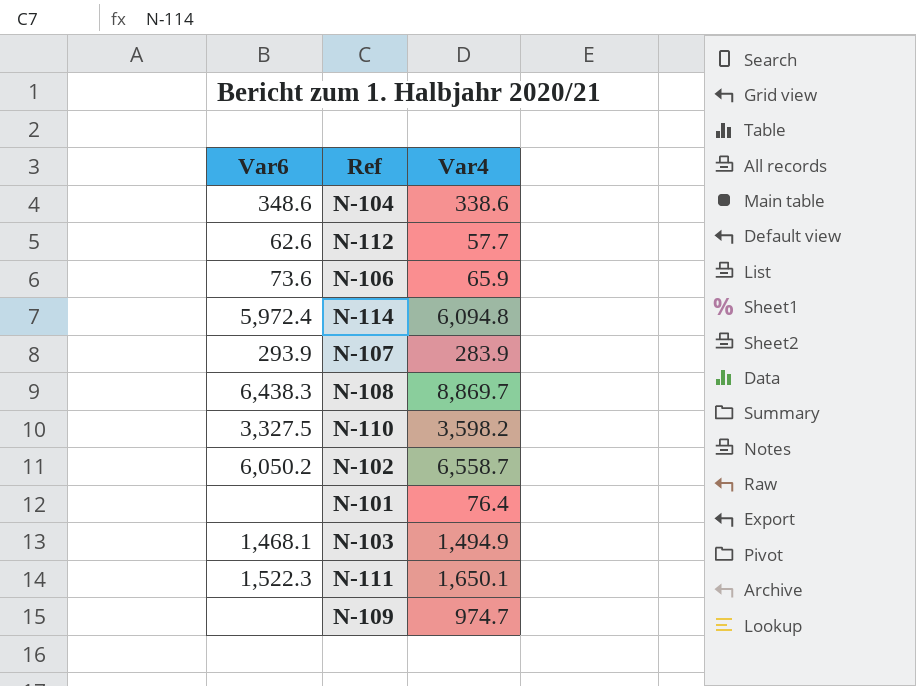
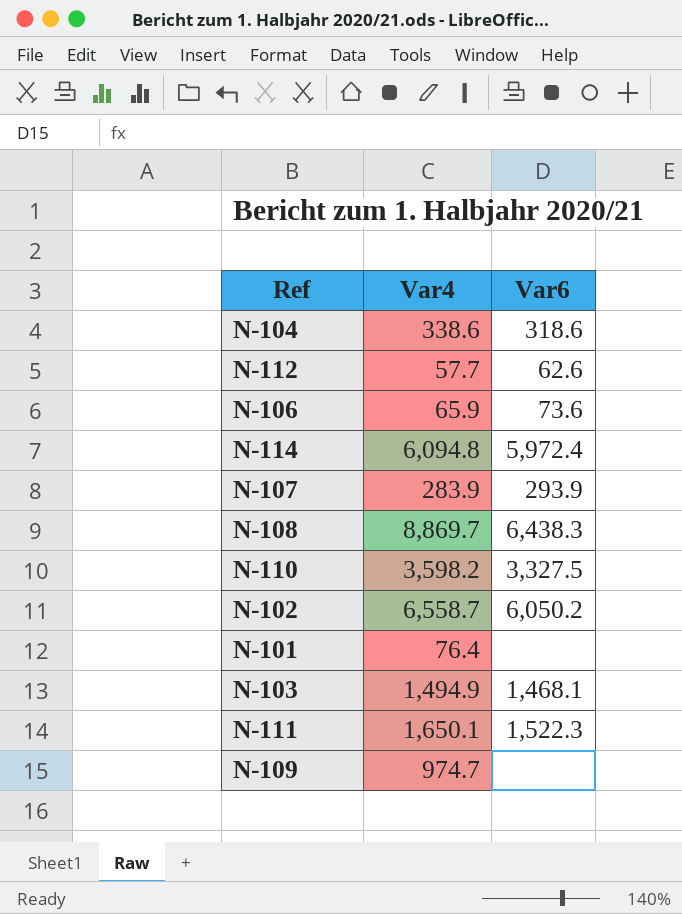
column Var6 | position: 1 -> 3
N-104 | Var6: 348.6 -> 318.6

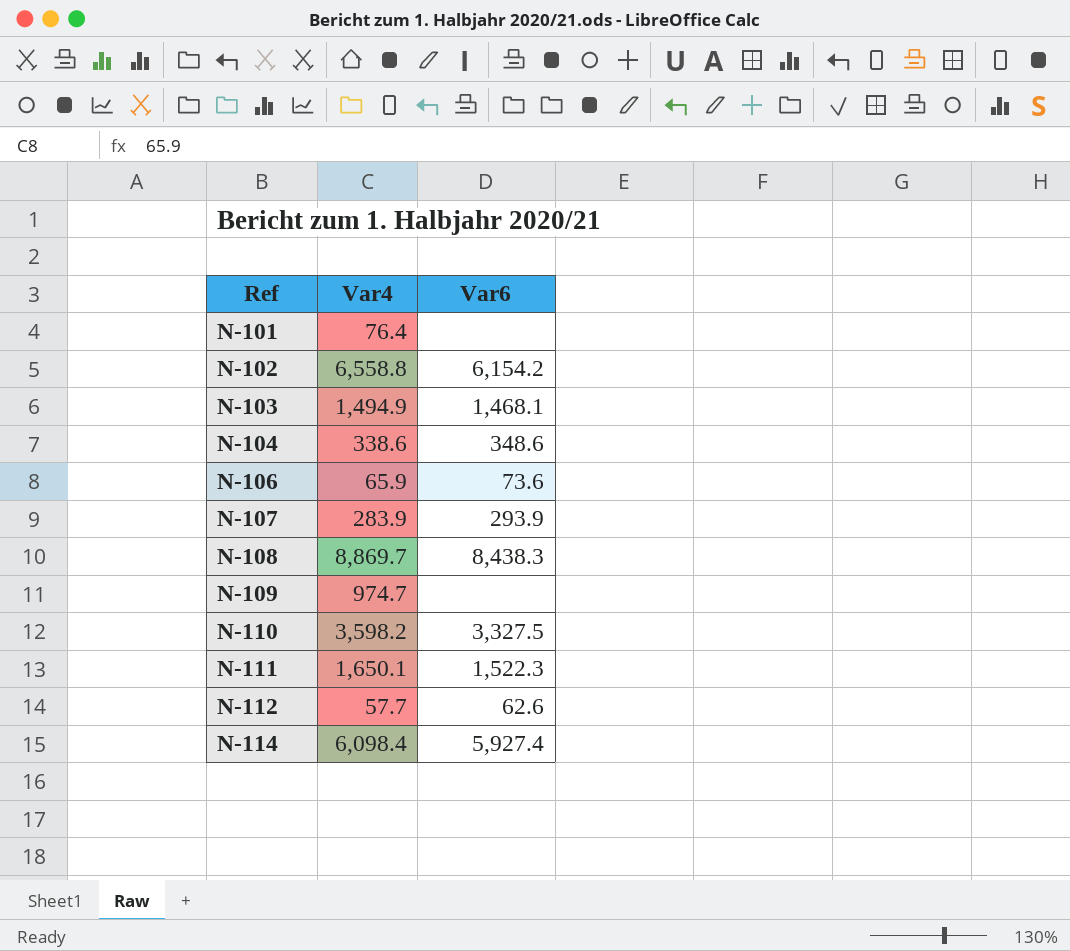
row order: none -> Ref ascending
N-102 | Var4: 6,558.7 -> 6,558.8
N-102 | Var6: 6,050.2 -> 6,154.2
N-104 | Var6: 318.6 -> 348.6
N-108 | Var6: 6,438.3 -> 8,438.3
N-114 | Var4: 6,094.8 -> 6,098.4
N-114 | Var6: 5,972.4 -> 5,927.4

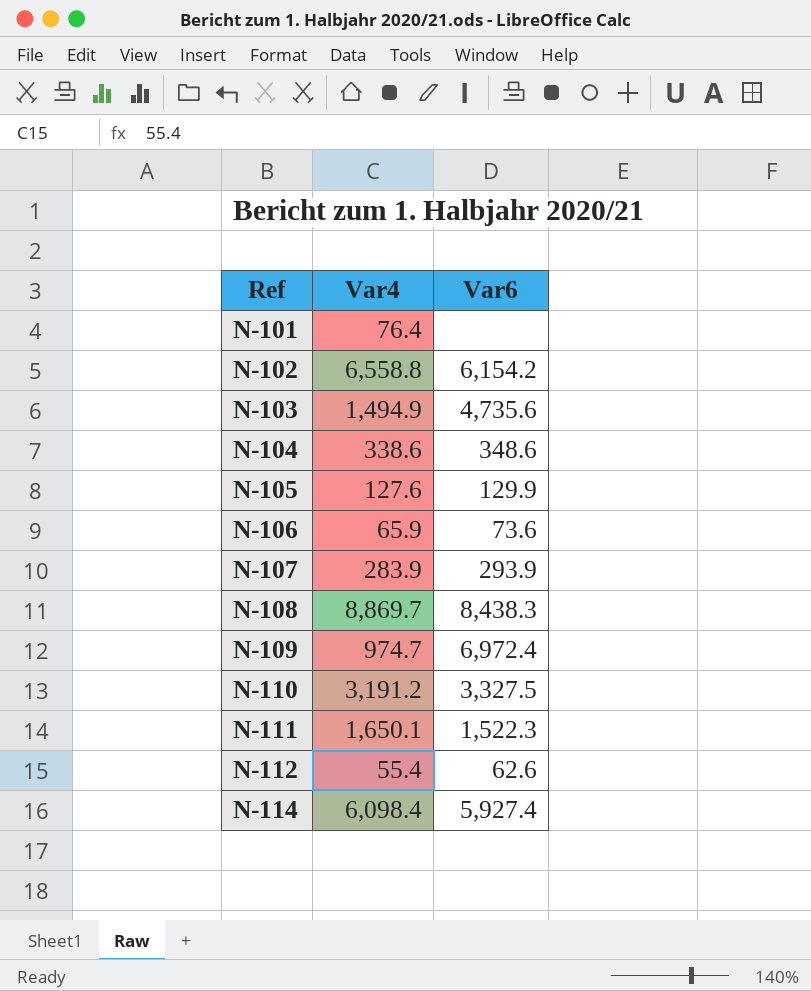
N-103 | Var6: 1,468.1 -> 4,735.6
row N-105: none -> 127.6 | 129.9
N-109 | Var6: none -> 6,972.4
N-110 | Var4: 3,598.2 -> 3,191.2
N-112 | Var4: 57.7 -> 55.4

